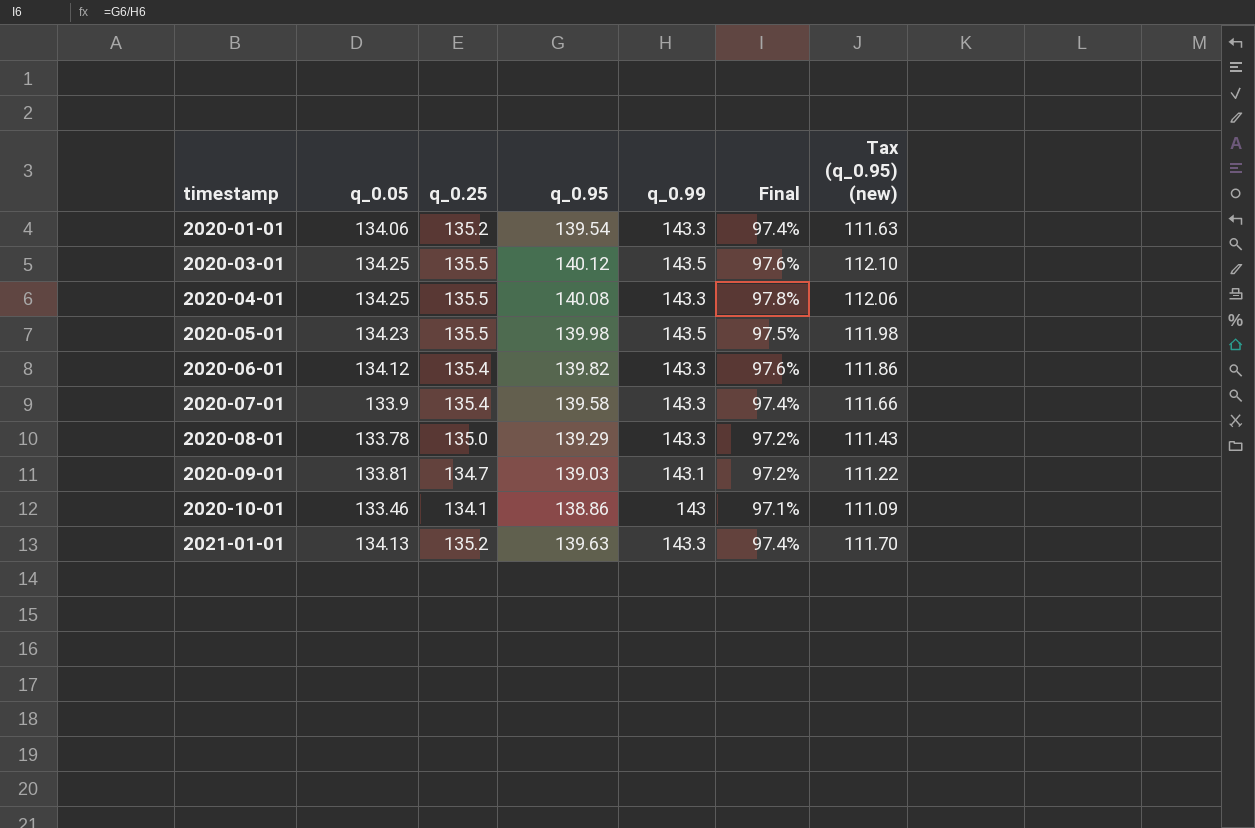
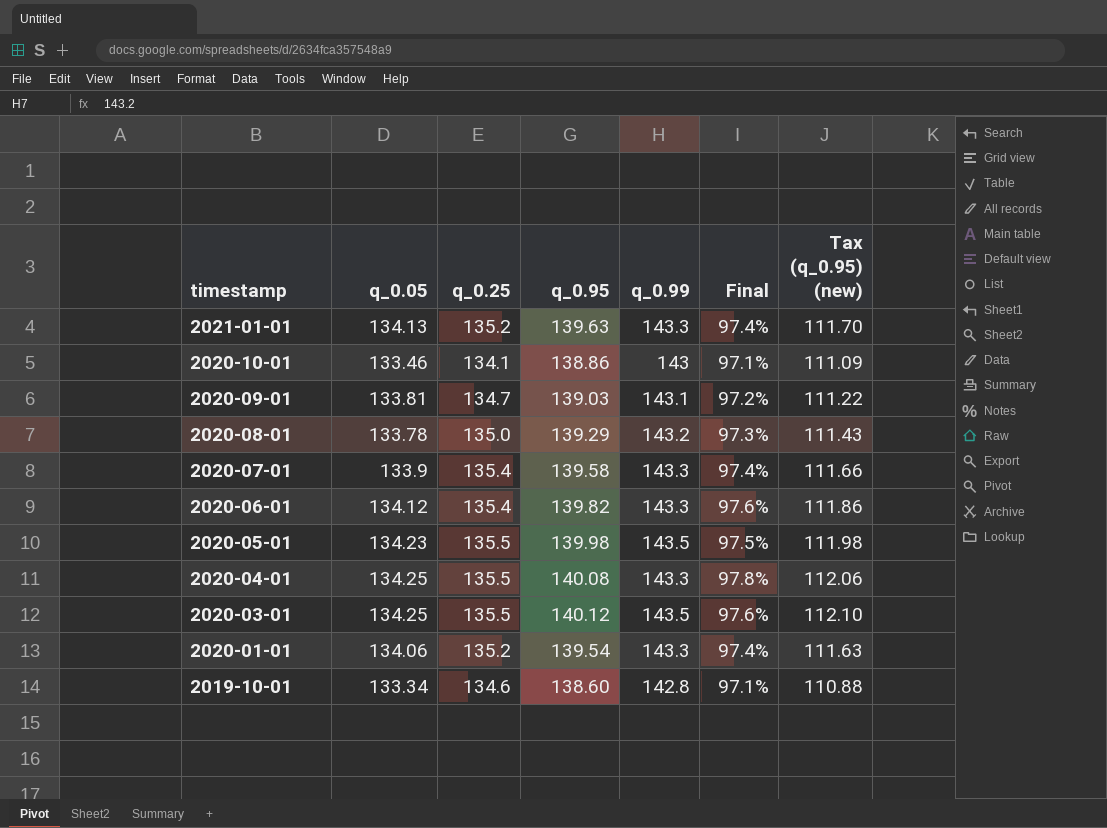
row order: timestamp ascending -> timestamp descending
2020-08-01 | q_0.99: 143.3 -> 143.2
2020-08-01 | Final: 97.2% -> 97.3%
row 2019-10-01: none -> 133.34 | 134.6 | 138.60 | 142.8 | 97.1% | 110.88

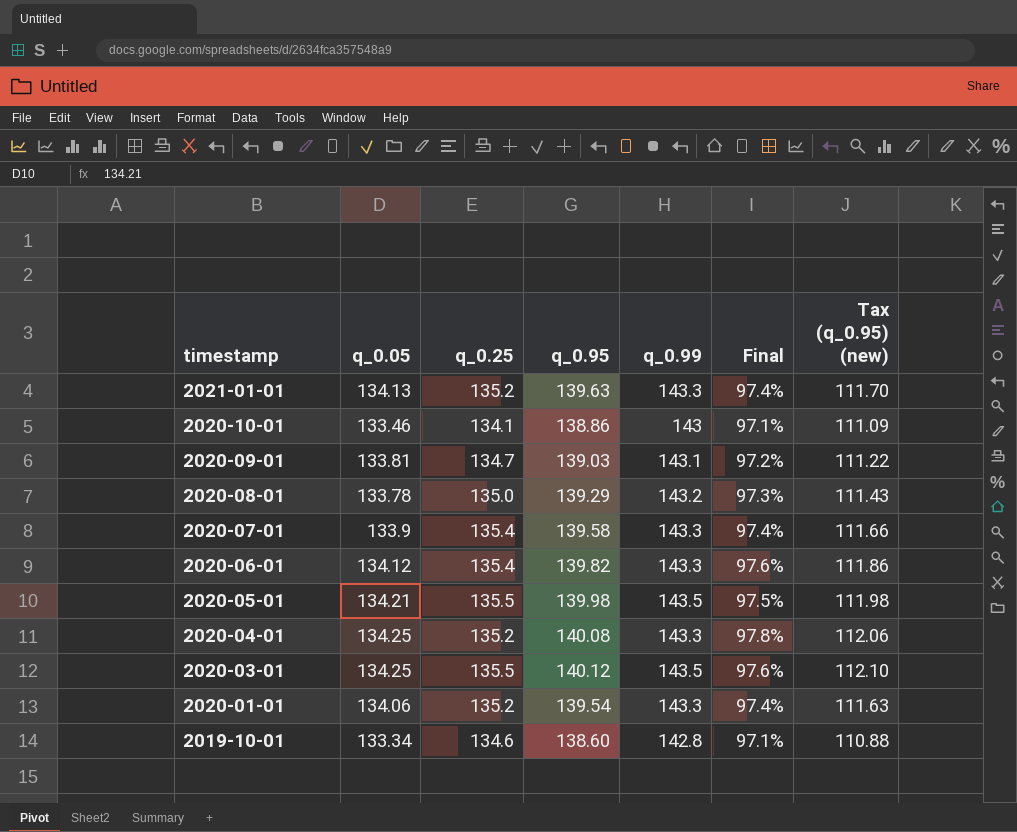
2020-05-01 | q_0.05: 134.23 -> 134.21
2020-04-01 | q_0.25: 135.5 -> 135.2

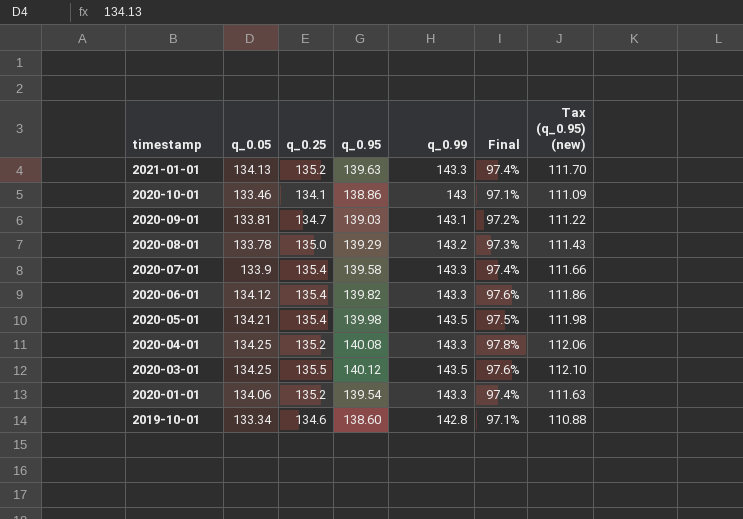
2020-05-01 | q_0.25: 135.5 -> 135.4

